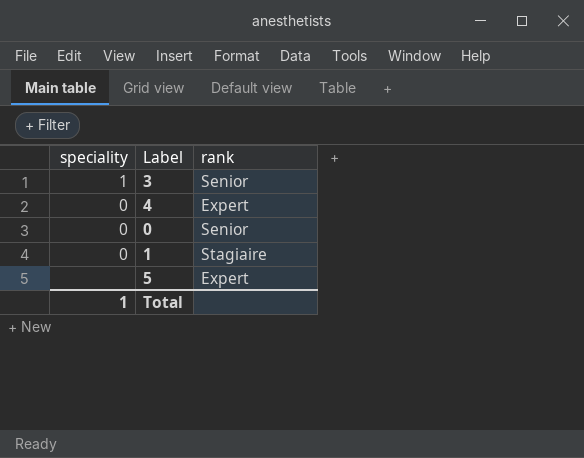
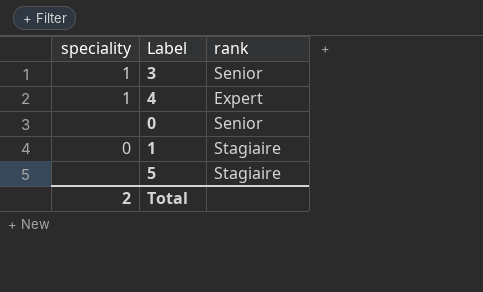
4 | speciality: 0 -> 1
0 | speciality: 0 -> none
5 | rank: Expert -> Stagiaire
Total | speciality: 1 -> 2

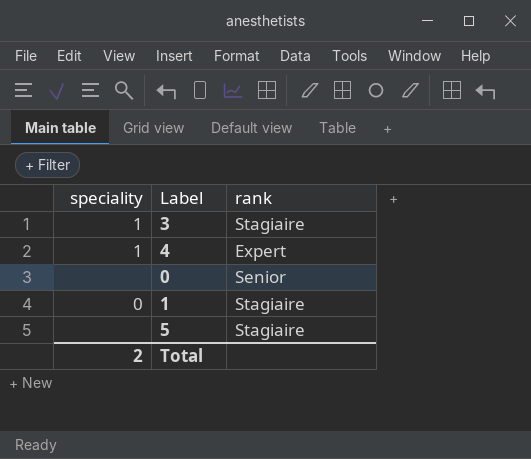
3 | rank: Senior -> Stagiaire

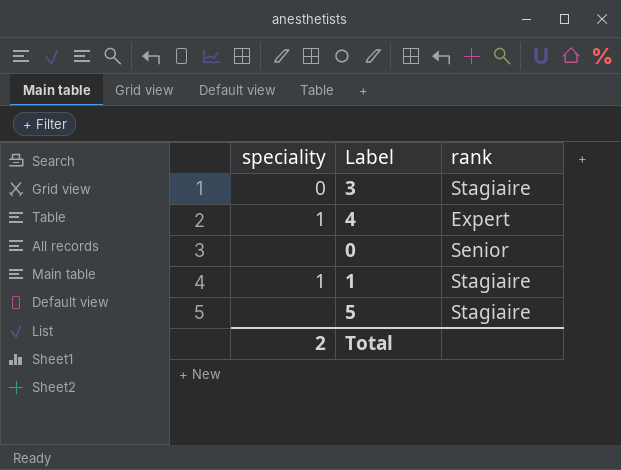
3 | speciality: 1 -> 0
1 | speciality: 0 -> 1

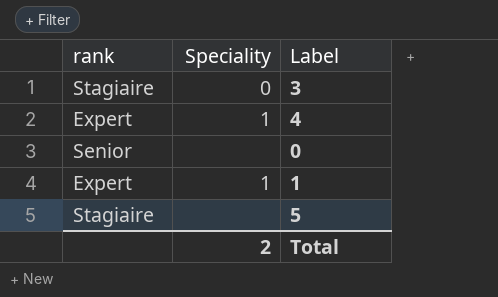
column rank | position: 3 -> 1
column name: speciality -> Speciality
1 | rank: Stagiaire -> Expert

